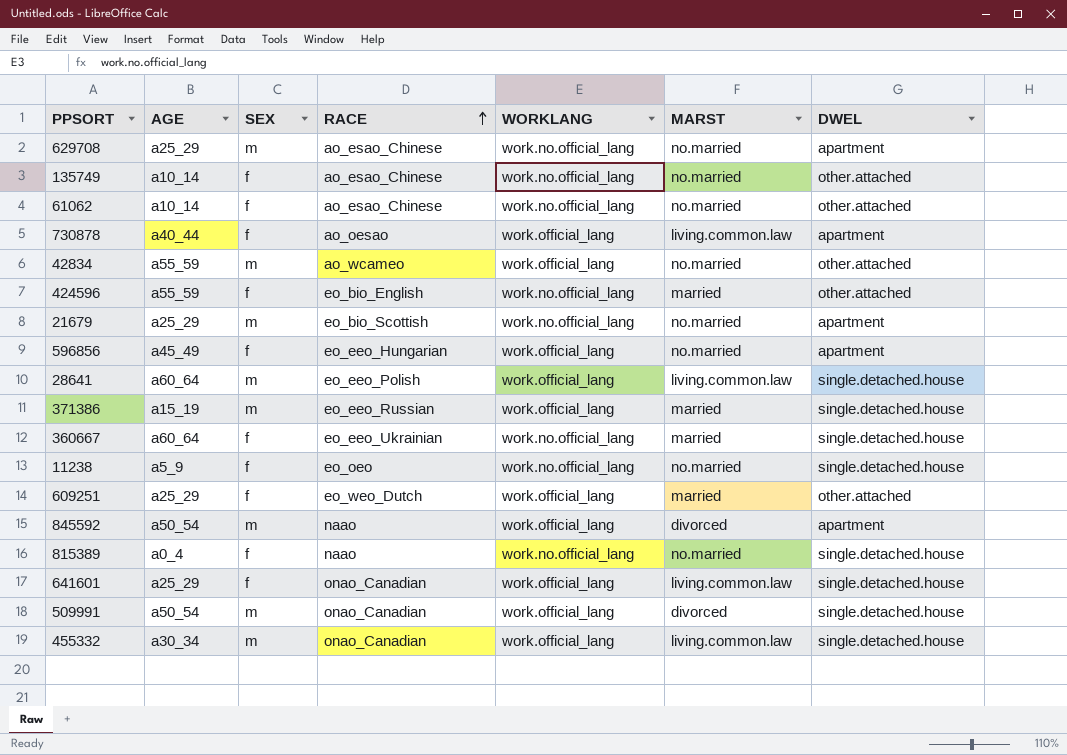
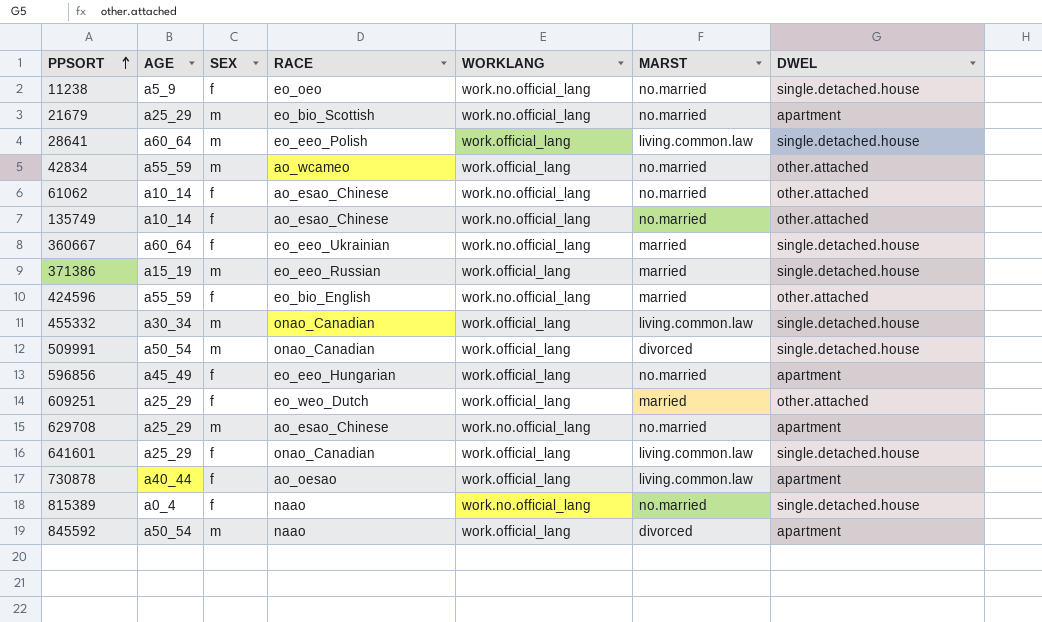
row order: RACE ascending -> PPSORT ascending

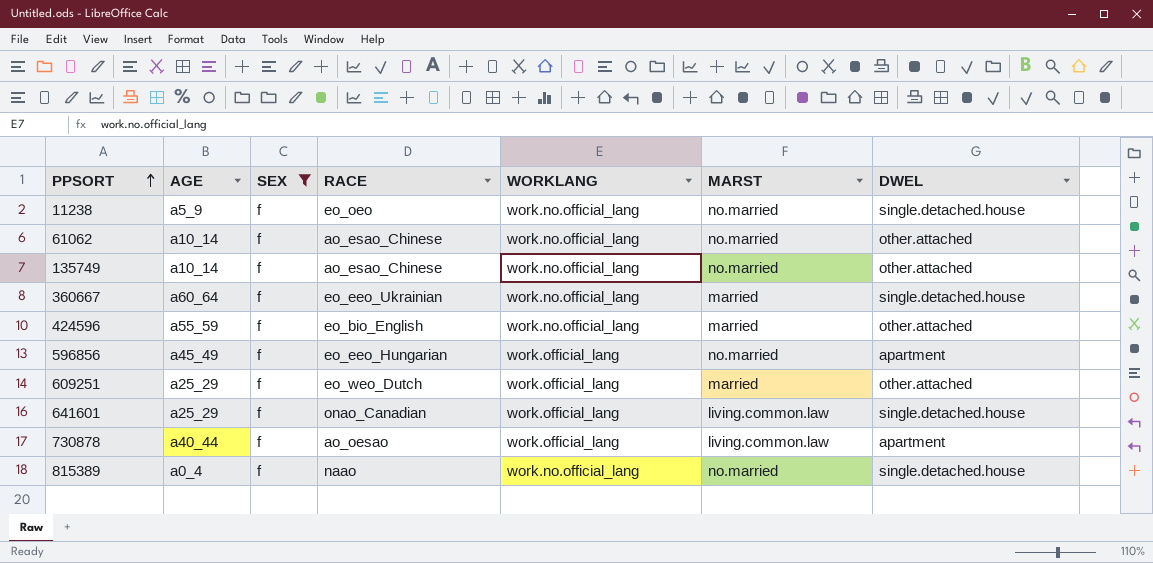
filter: none -> SEX = f

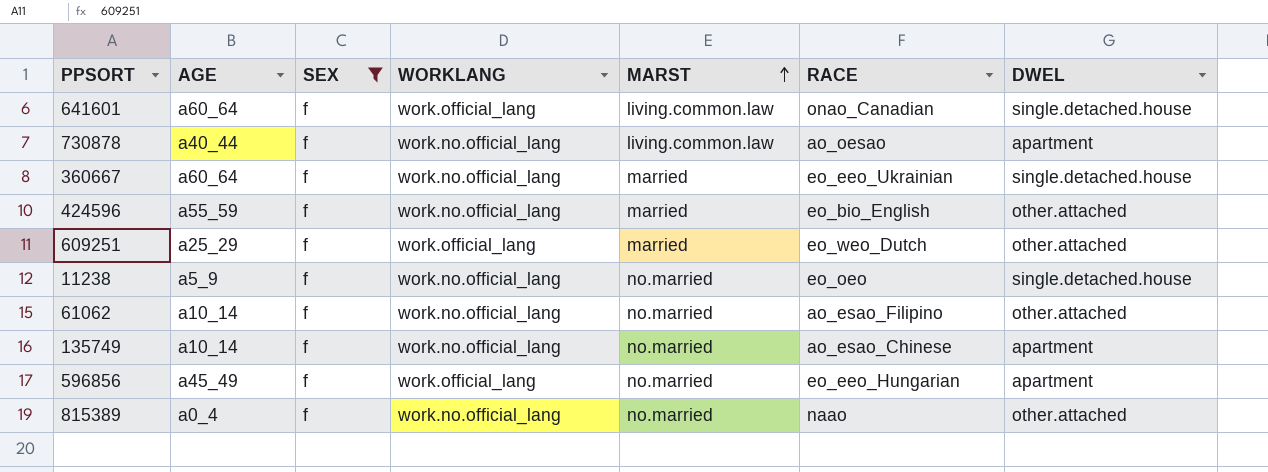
row order: PPSORT ascending -> MARST ascending
column RACE | position: 4 -> 6
641601 | AGE: a25_29 -> a60_64
730878 | WORKLANG: work.official_lang -> work.no.official_lang
61062 | RACE: ao_esao_Chinese -> ao_esao_Filipino
135749 | DWEL: other.attached -> apartment
815389 | DWEL: single.detached.house -> other.attached

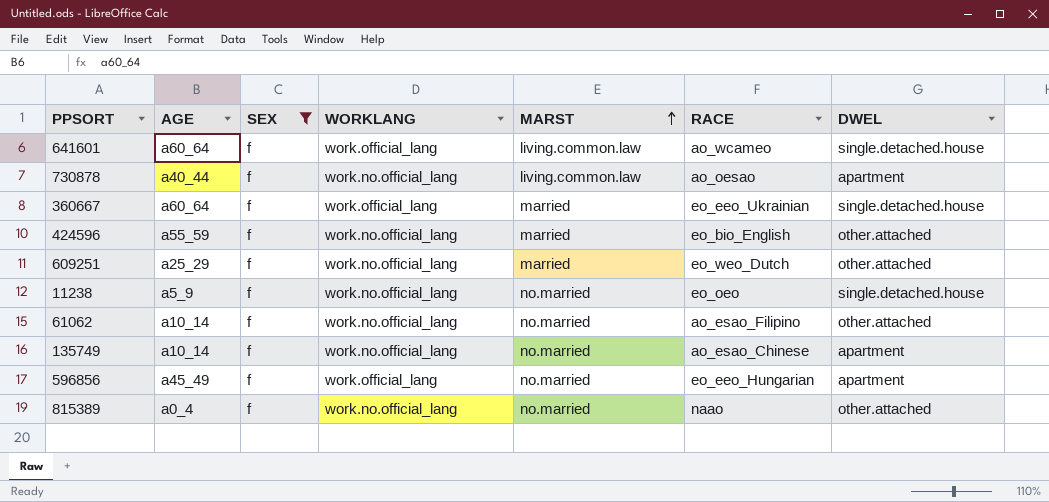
641601 | RACE: onao_Canadian -> ao_wcameo
360667 | WORKLANG: work.no.official_lang -> work.official_lang
609251 | WORKLANG: work.official_lang -> work.no.official_lang

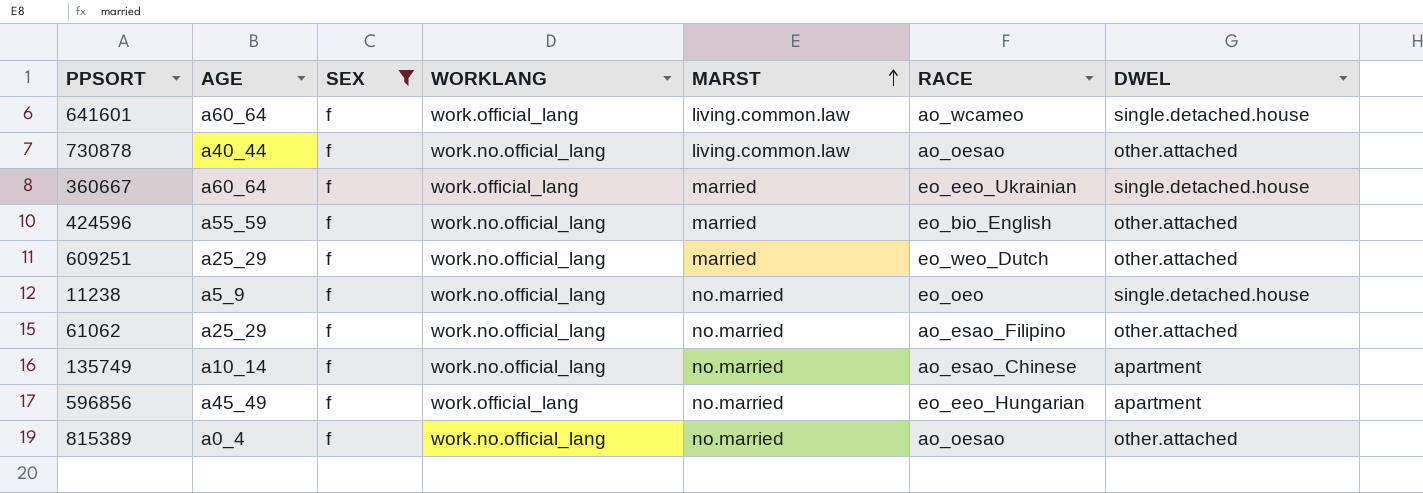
730878 | DWEL: apartment -> other.attached
61062 | AGE: a10_14 -> a25_29
815389 | RACE: naao -> ao_oesao

